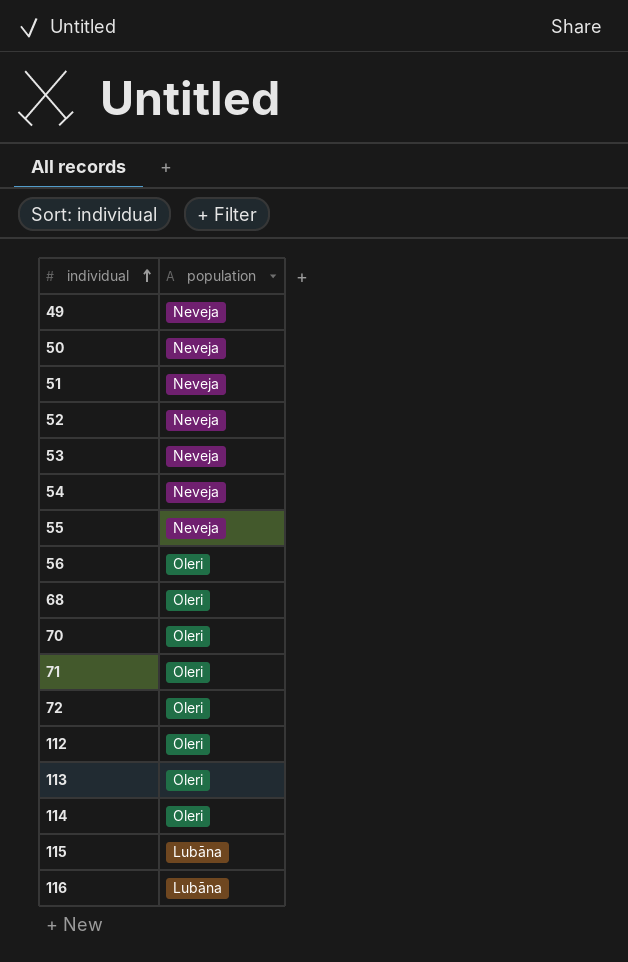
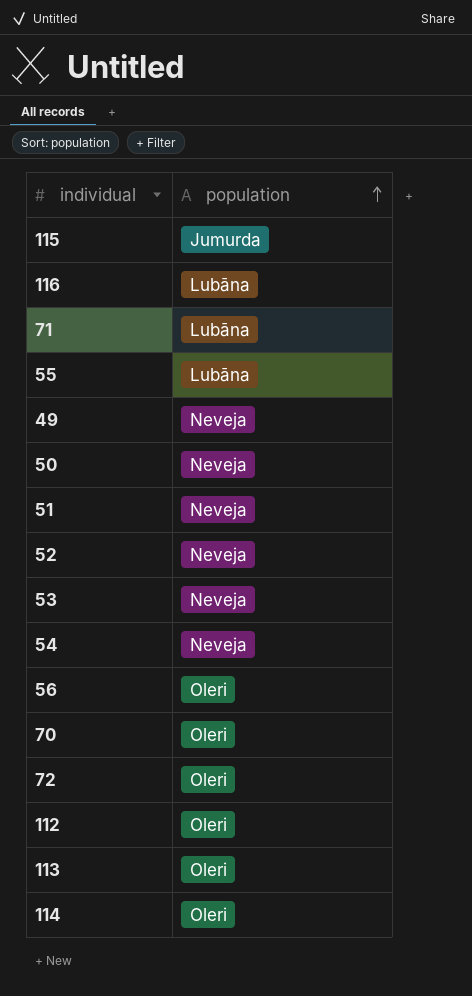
row order: individual ascending -> population ascending
row 68: Oleri -> none
115 | population: Lubāna -> Jumurda
71 | population: Oleri -> Lubāna
55 | population: Neveja -> Lubāna

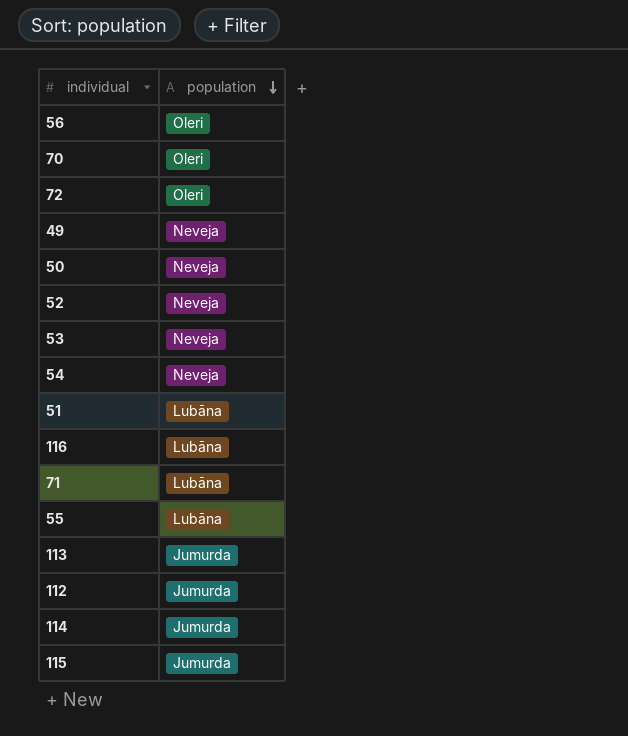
row order: population ascending -> population descending
51 | population: Neveja -> Lubāna
113 | population: Oleri -> Jumurda
112 | population: Oleri -> Jumurda
114 | population: Oleri -> Jumurda

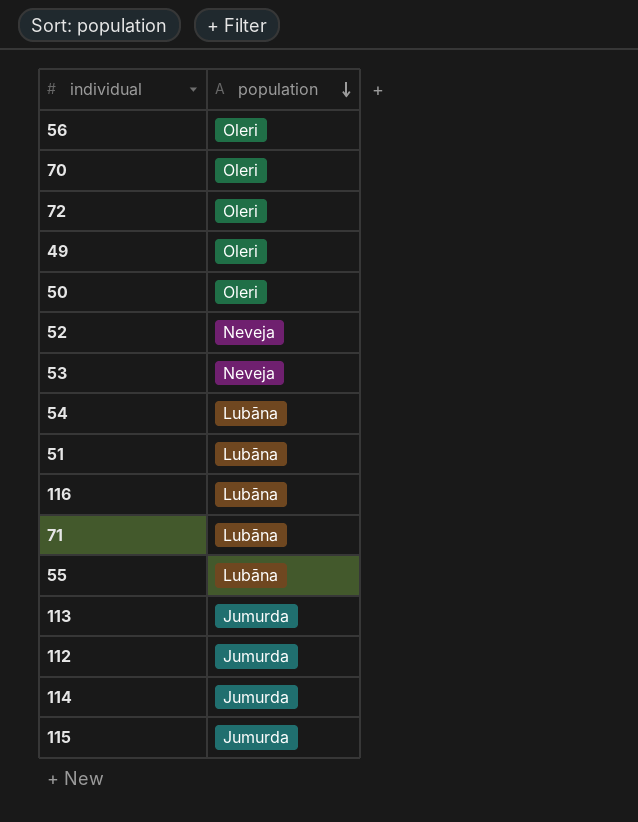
49 | population: Neveja -> Oleri
50 | population: Neveja -> Oleri
54 | population: Neveja -> Lubāna

